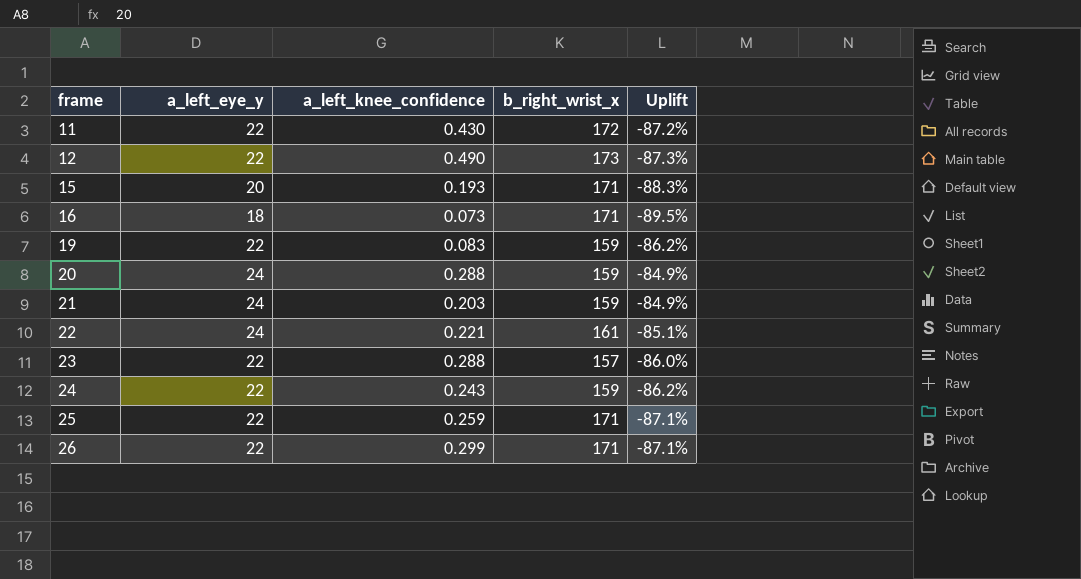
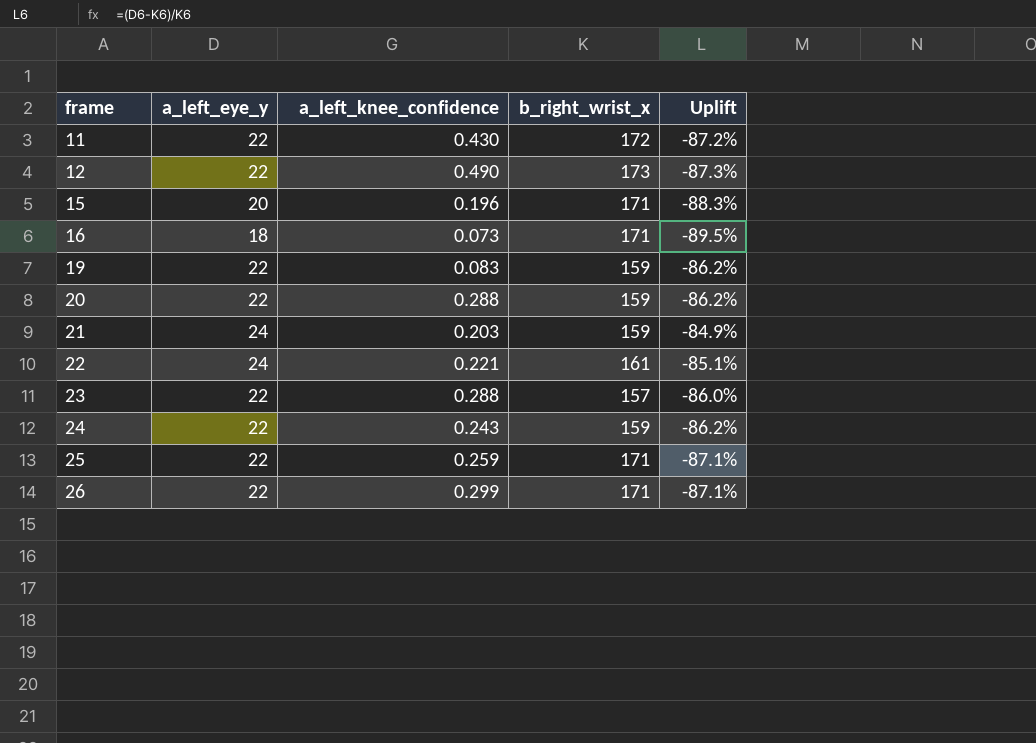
15 | a_left_knee_confidence: 0.193 -> 0.196
20 | a_left_eye_y: 24 -> 22
20 | Uplift: -84.9% -> -86.2%

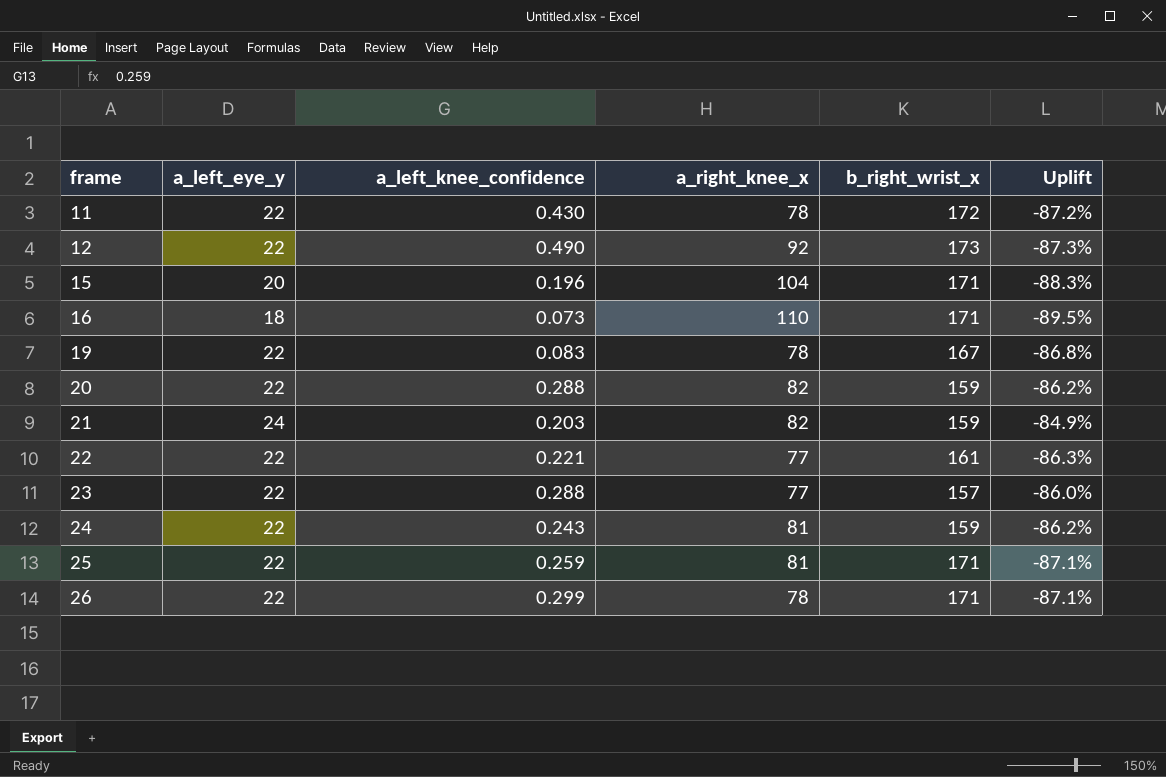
column a_right_knee_x | position: none -> 4
19 | b_right_wrist_x: 159 -> 167
19 | Uplift: -86.2% -> -86.8%
22 | a_left_eye_y: 24 -> 22
22 | Uplift: -85.1% -> -86.3%

